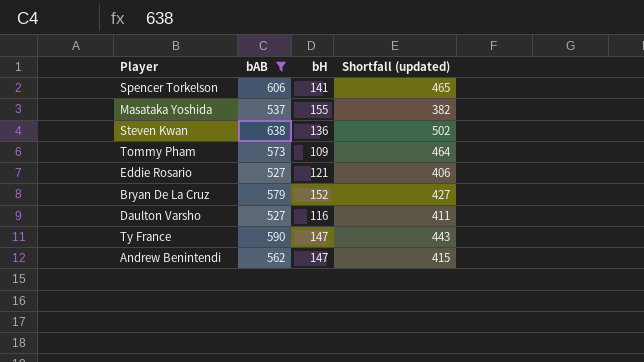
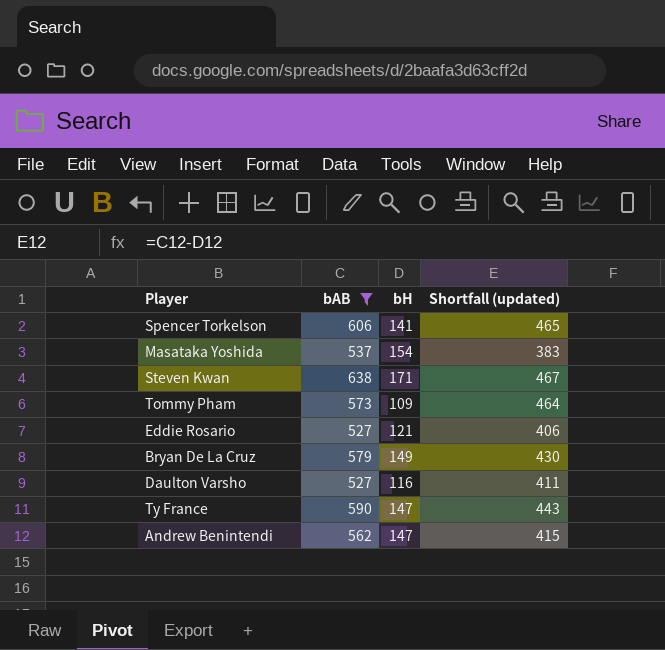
Masataka Yoshida | bH: 155 -> 154
Masataka Yoshida | Shortfall (updated): 382 -> 383
Steven Kwan | bH: 136 -> 171
Steven Kwan | Shortfall (updated): 502 -> 467
Bryan De La Cruz | bH: 152 -> 149
Bryan De La Cruz | Shortfall (updated): 427 -> 430

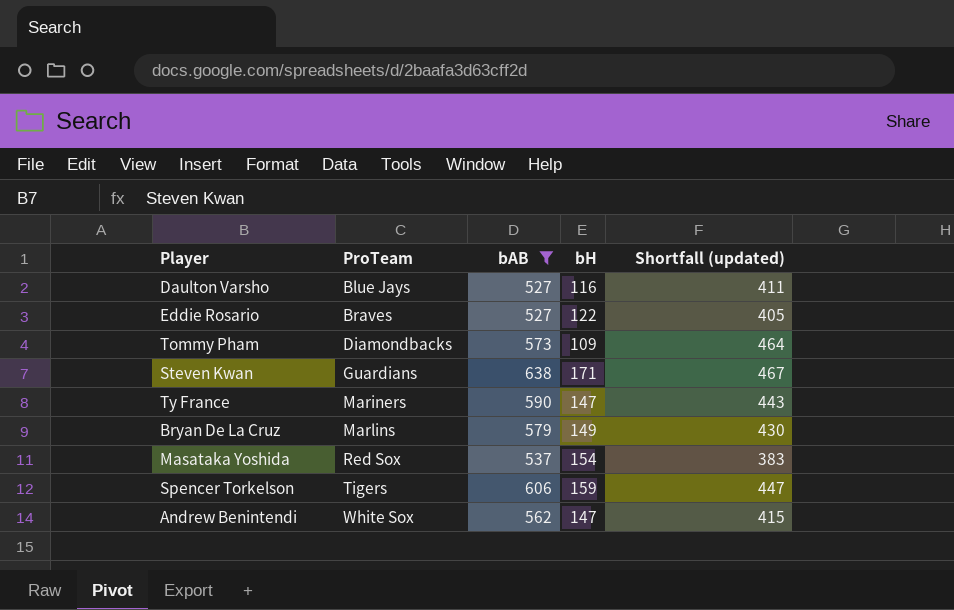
row order: none -> ProTeam ascending
column ProTeam | position: none -> 2
Eddie Rosario | bH: 121 -> 122
Eddie Rosario | Shortfall (updated): 406 -> 405
Spencer Torkelson | bH: 141 -> 159
Spencer Torkelson | Shortfall (updated): 465 -> 447

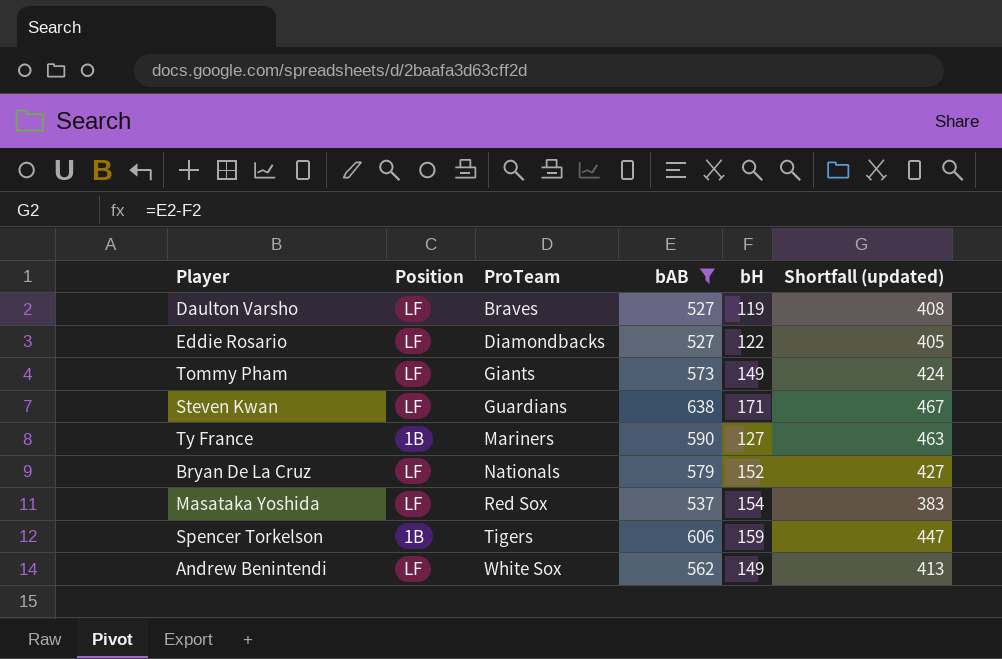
column Position | position: none -> 2
Daulton Varsho | ProTeam: Blue Jays -> Braves
Daulton Varsho | bH: 116 -> 119
Daulton Varsho | Shortfall (updated): 411 -> 408
Eddie Rosario | ProTeam: Braves -> Diamondbacks
Tommy Pham | ProTeam: Diamondbacks -> Giants
Tommy Pham | bH: 109 -> 149
Tommy Pham | Shortfall (updated): 464 -> 424
Ty France | bH: 147 -> 127
Ty France | Shortfall (updated): 443 -> 463
Bryan De La Cruz | ProTeam: Marlins -> Nationals
Bryan De La Cruz | bH: 149 -> 152
Bryan De La Cruz | Shortfall (updated): 430 -> 427
Andrew Benintendi | bH: 147 -> 149
Andrew Benintendi | Shortfall (updated): 415 -> 413

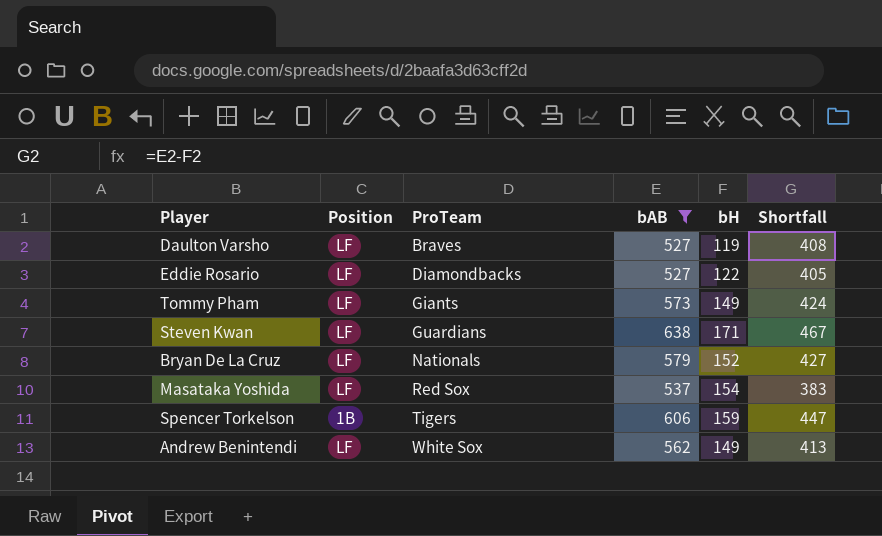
column name: Shortfall (updated) -> Shortfall
row Ty France: 1B | Mariners | 590 | 127 | 463 -> none

